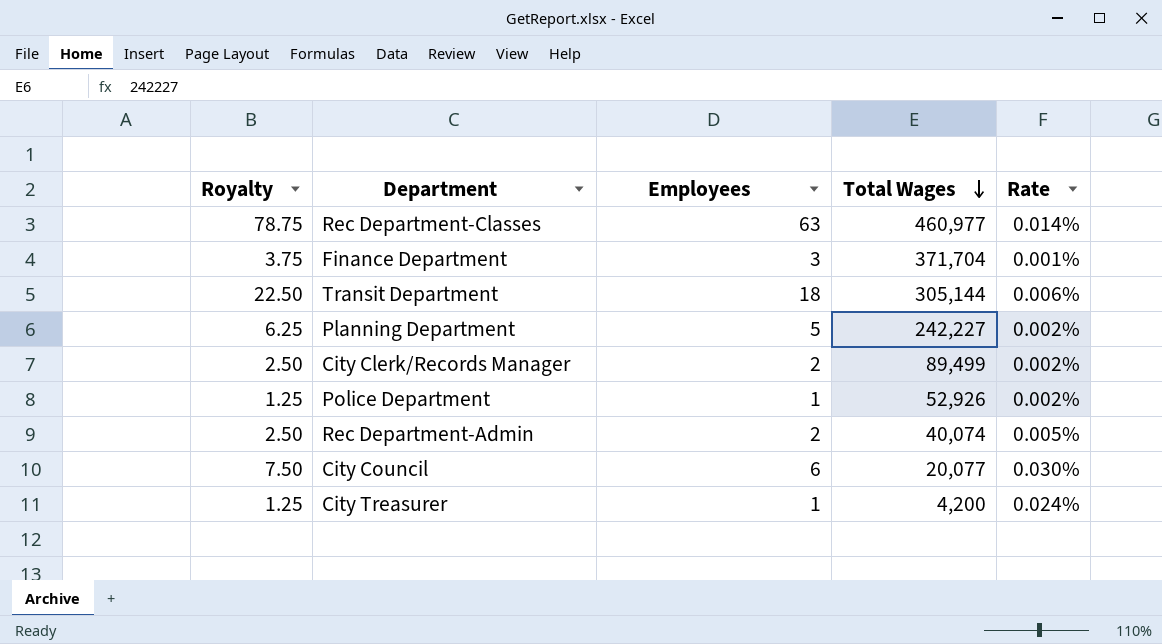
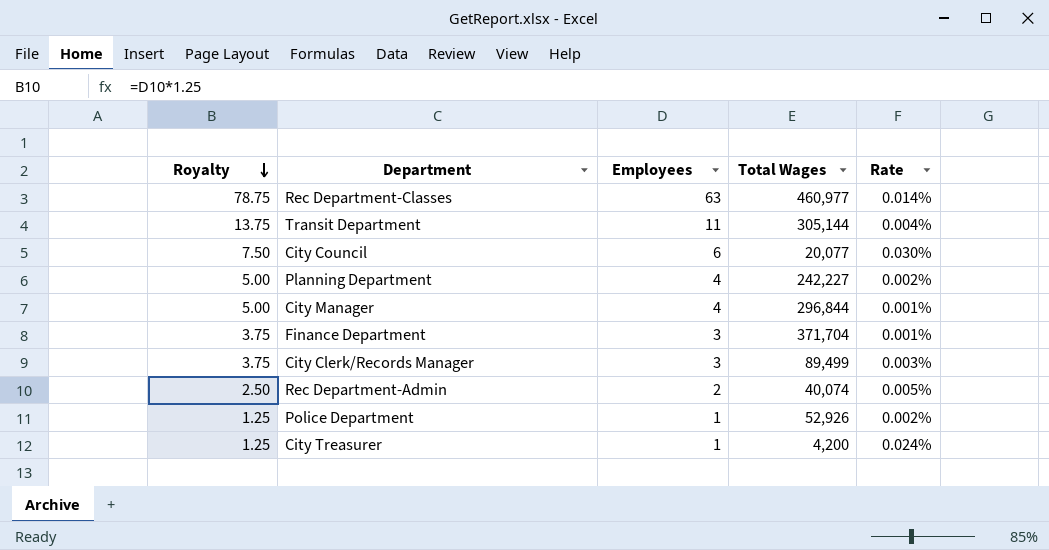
row order: Total Wages descending -> Royalty descending
Transit Department | Royalty: 22.50 -> 13.75
Transit Department | Employees: 18 -> 11
Transit Department | Rate: 0.006% -> 0.004%
Planning Department | Royalty: 6.25 -> 5.00
Planning Department | Employees: 5 -> 4
row City Manager: none -> 5.00 | 4 | 296,844 | 0.001%
City Clerk/Records Manager | Royalty: 2.50 -> 3.75
City Clerk/Records Manager | Employees: 2 -> 3
City Clerk/Records Manager | Rate: 0.002% -> 0.003%

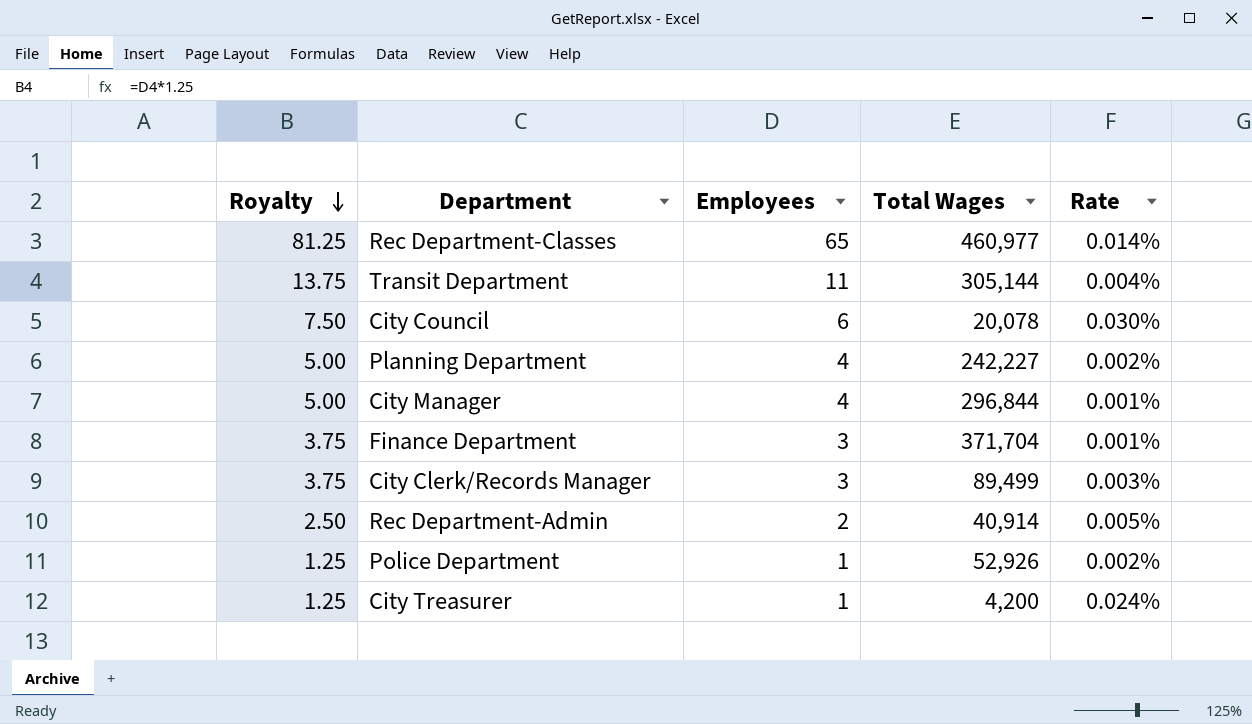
Rec Department-Classes | Royalty: 78.75 -> 81.25
Rec Department-Classes | Employees: 63 -> 65
City Council | Total Wages: 20,077 -> 20,078
Rec Department-Admin | Total Wages: 40,074 -> 40,914

